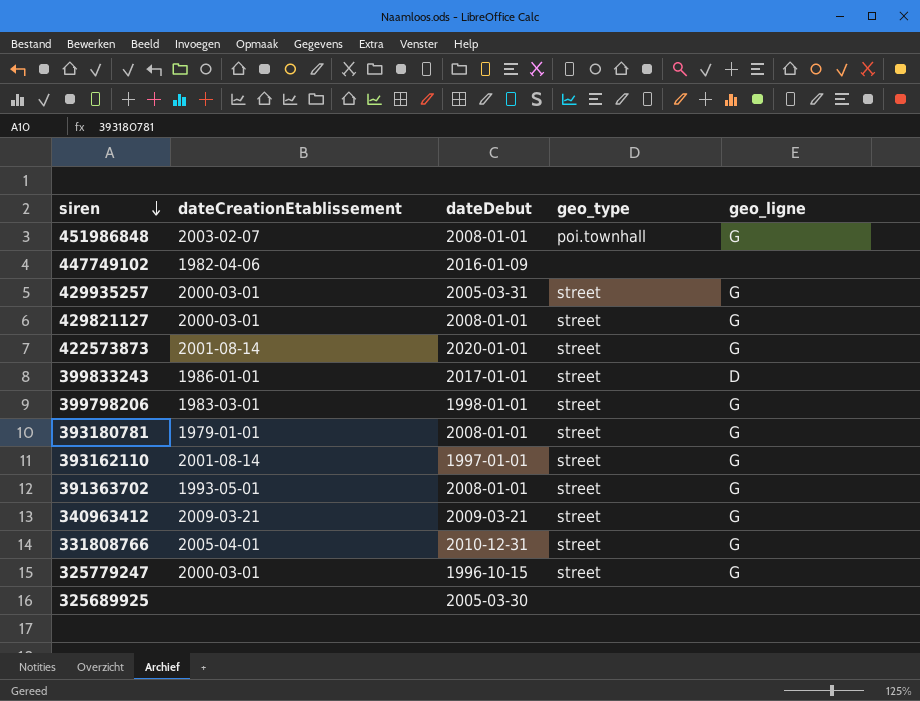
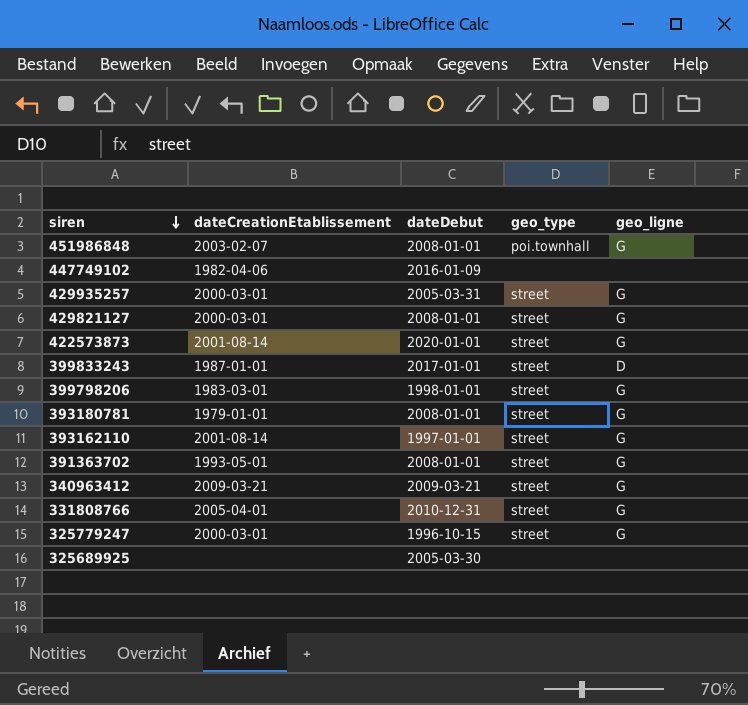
399833243 | dateCreationEtablissement: 1986-01-01 -> 1987-01-01

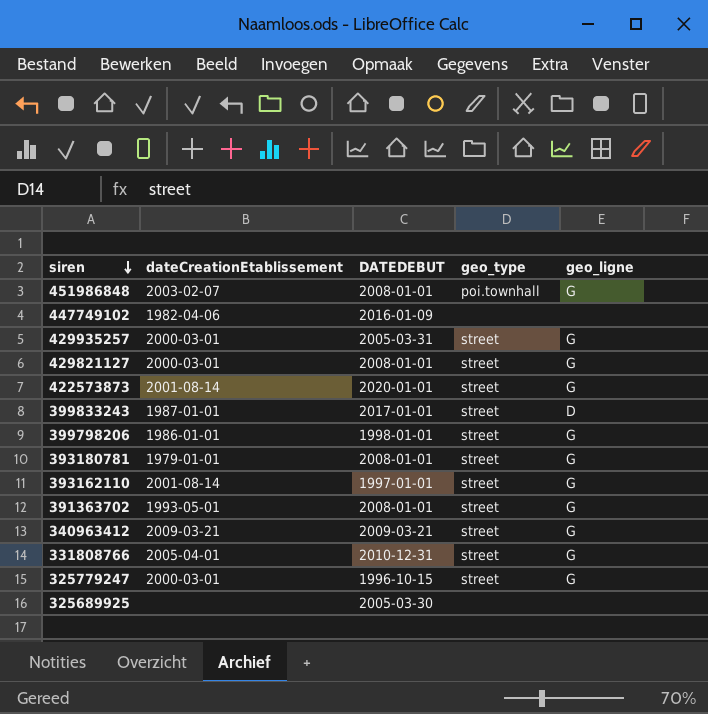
column name: dateDebut -> DATEDEBUT
399798206 | dateCreationEtablissement: 1983-03-01 -> 1986-01-01

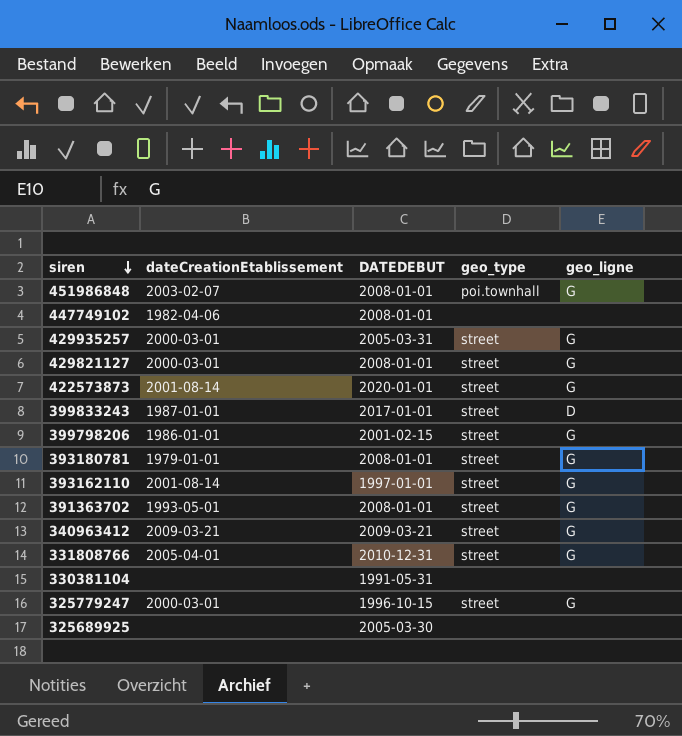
447749102 | DATEDEBUT: 2016-01-09 -> 2008-01-01
399798206 | DATEDEBUT: 1998-01-01 -> 2001-02-15
row 330381104: none -> none | 1991-05-31 | none | none

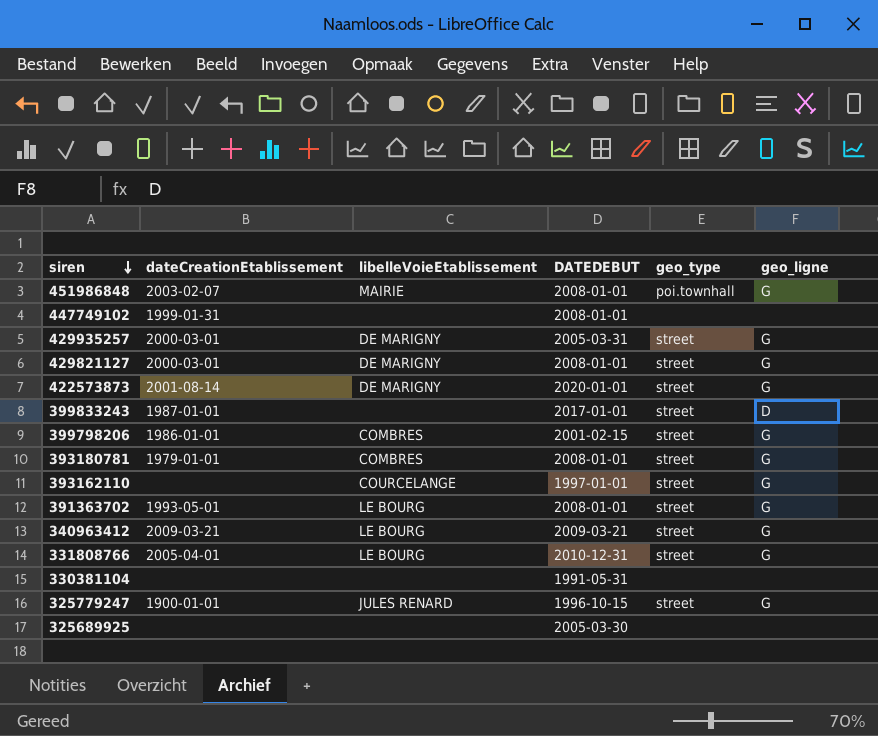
column libelleVoieEtablissement | position: none -> 3
447749102 | dateCreationEtablissement: 1982-04-06 -> 1999-01-31
393162110 | dateCreationEtablissement: 2001-08-14 -> none
325779247 | dateCreationEtablissement: 2000-03-01 -> 1900-01-01

